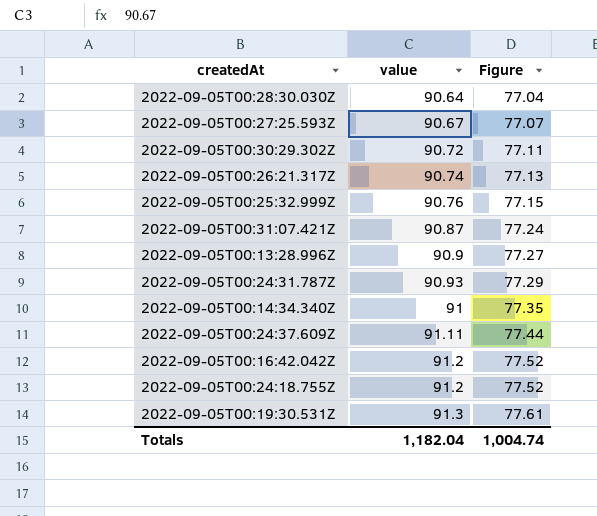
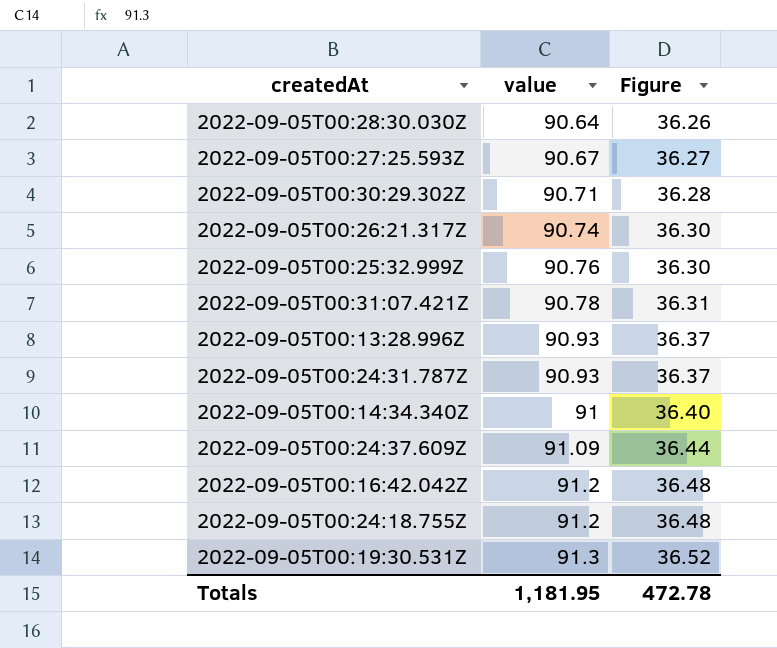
column Figure | formula: [value] * 0.85 -> [value] * 0.4
2022-09-05T00:30:29.302Z | value: 90.72 -> 90.71
2022-09-05T00:31:07.421Z | value: 90.87 -> 90.78
2022-09-05T00:13:28.996Z | value: 90.9 -> 90.93
2022-09-05T00:24:37.609Z | value: 91.11 -> 91.09
Totals | value: 1,182.04 -> 1,181.95
Totals | Figure: 1,004.74 -> 472.78

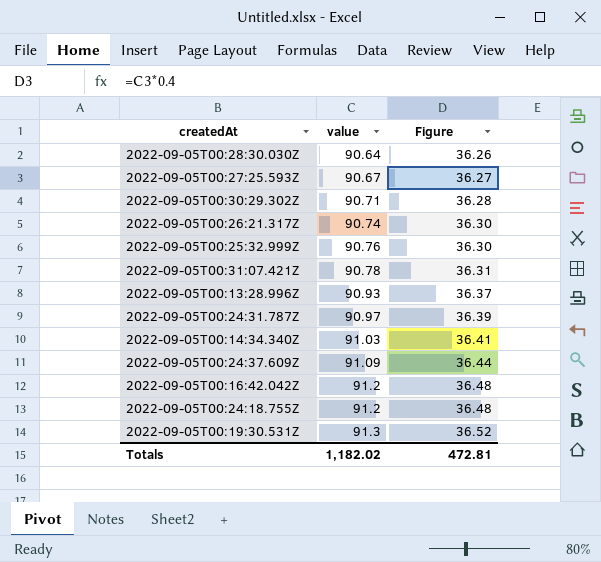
2022-09-05T00:24:31.787Z | value: 90.93 -> 90.97
2022-09-05T00:24:31.787Z | Figure: 36.37 -> 36.39
2022-09-05T00:14:34.340Z | value: 91 -> 91.03
2022-09-05T00:14:34.340Z | Figure: 36.40 -> 36.41
Totals | value: 1,181.95 -> 1,182.02
Totals | Figure: 472.78 -> 472.81

